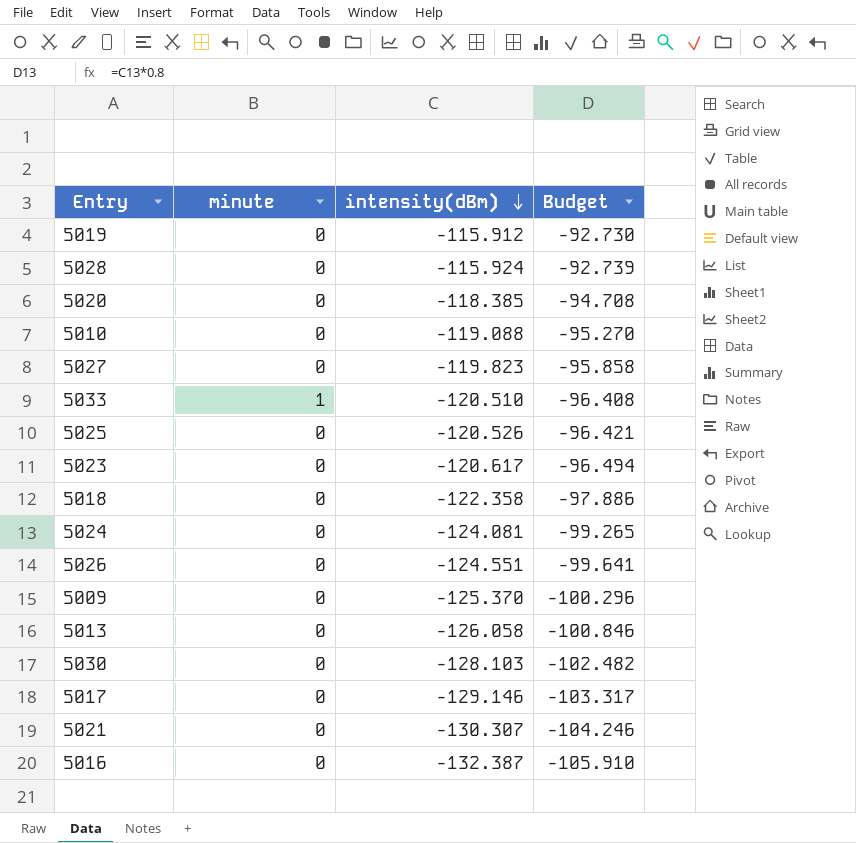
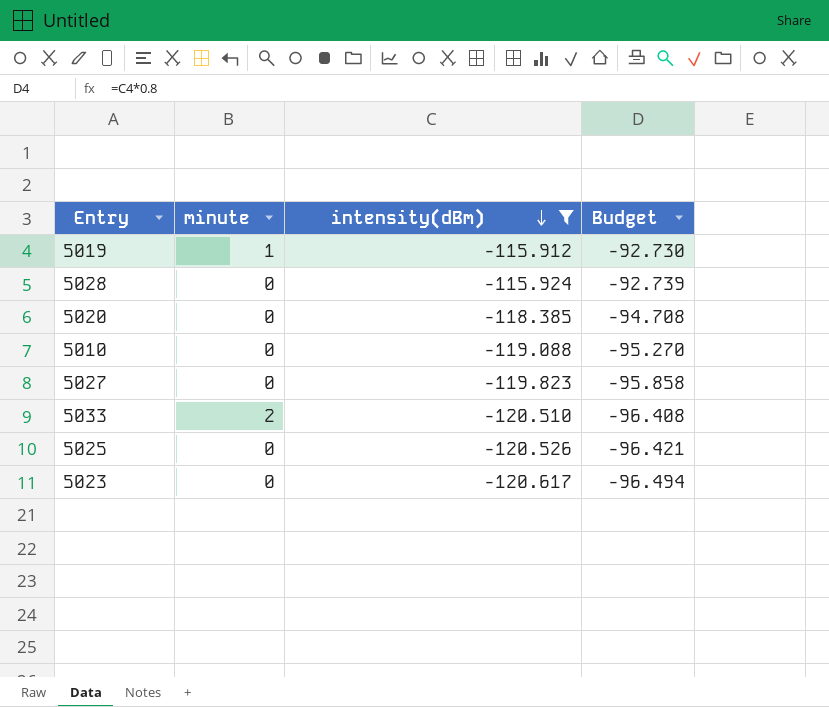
filter: none -> intensity(dBm) >= -120.617
5019 | minute: 0 -> 1
5033 | minute: 1 -> 2

